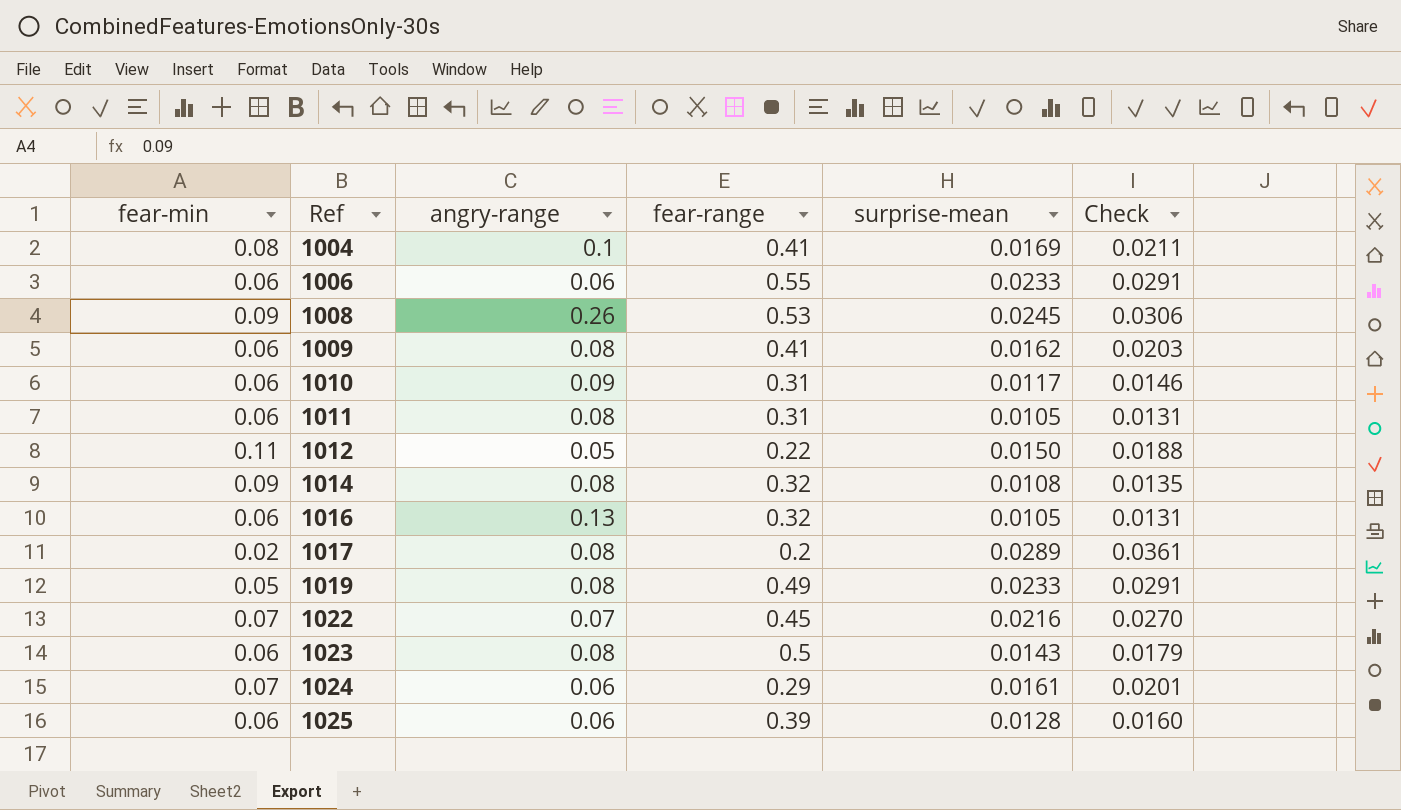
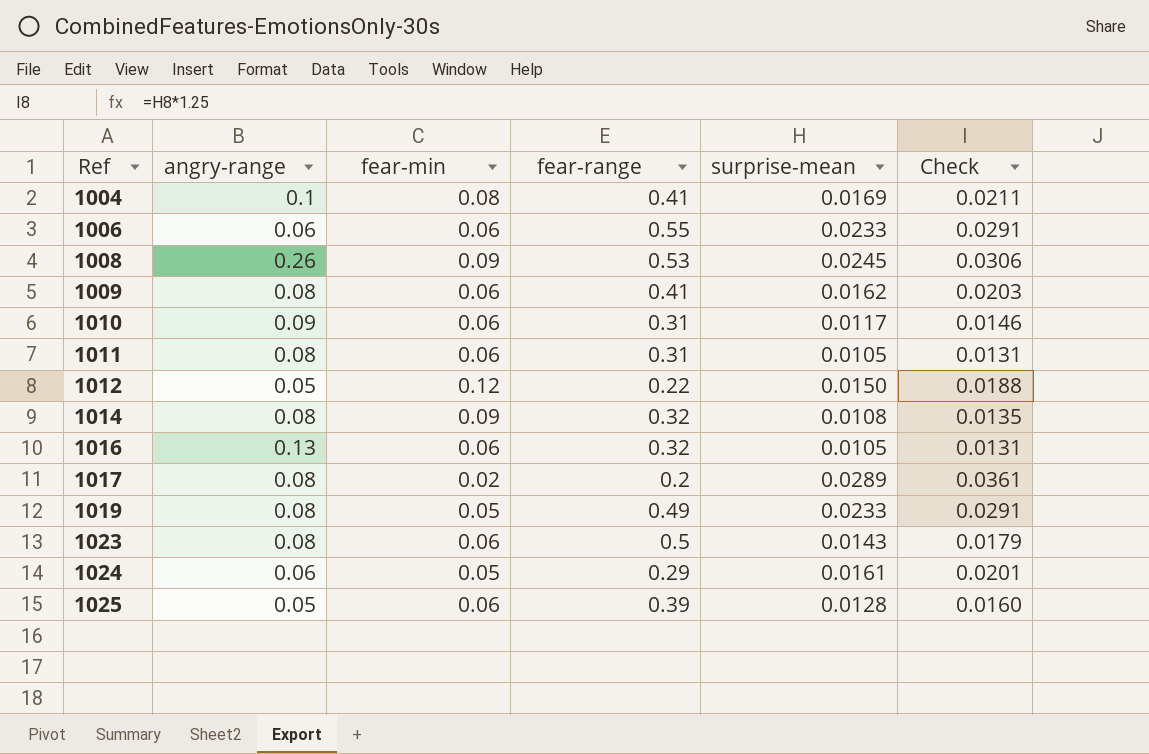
column fear-min | position: 1 -> 3
row 1022: 0.07 | 0.07 | 0.45 | 0.0216 | 0.0270 -> none
1012 | fear-min: 0.11 -> 0.12
1024 | fear-min: 0.07 -> 0.05
1025 | angry-range: 0.06 -> 0.05

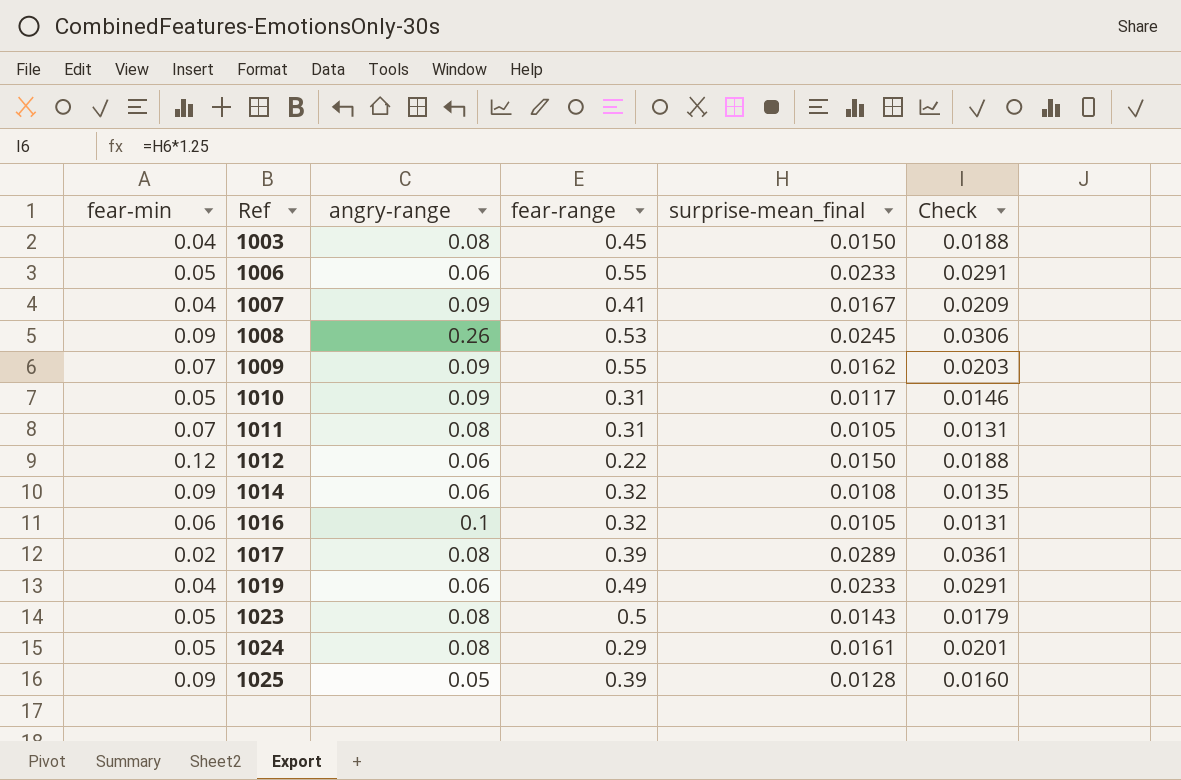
column fear-min | position: 3 -> 1
column name: surprise-mean -> surprise-mean_final
row 1004: 0.1 | 0.08 | 0.41 | 0.0169 | 0.0211 -> none
row 1003: none -> 0.04 | 0.08 | 0.45 | 0.0150 | 0.0188
1006 | fear-min: 0.06 -> 0.05
row 1007: none -> 0.04 | 0.09 | 0.41 | 0.0167 | 0.0209
1009 | fear-min: 0.06 -> 0.07
1009 | angry-range: 0.08 -> 0.09
1009 | fear-range: 0.41 -> 0.55
1010 | fear-min: 0.06 -> 0.05
1011 | fear-min: 0.06 -> 0.07
1012 | angry-range: 0.05 -> 0.06
1014 | angry-range: 0.08 -> 0.06
1016 | angry-range: 0.13 -> 0.1
1017 | fear-range: 0.2 -> 0.39
1019 | fear-min: 0.05 -> 0.04
1019 | angry-range: 0.08 -> 0.06
1023 | fear-min: 0.06 -> 0.05
1024 | angry-range: 0.06 -> 0.08
1025 | fear-min: 0.06 -> 0.09

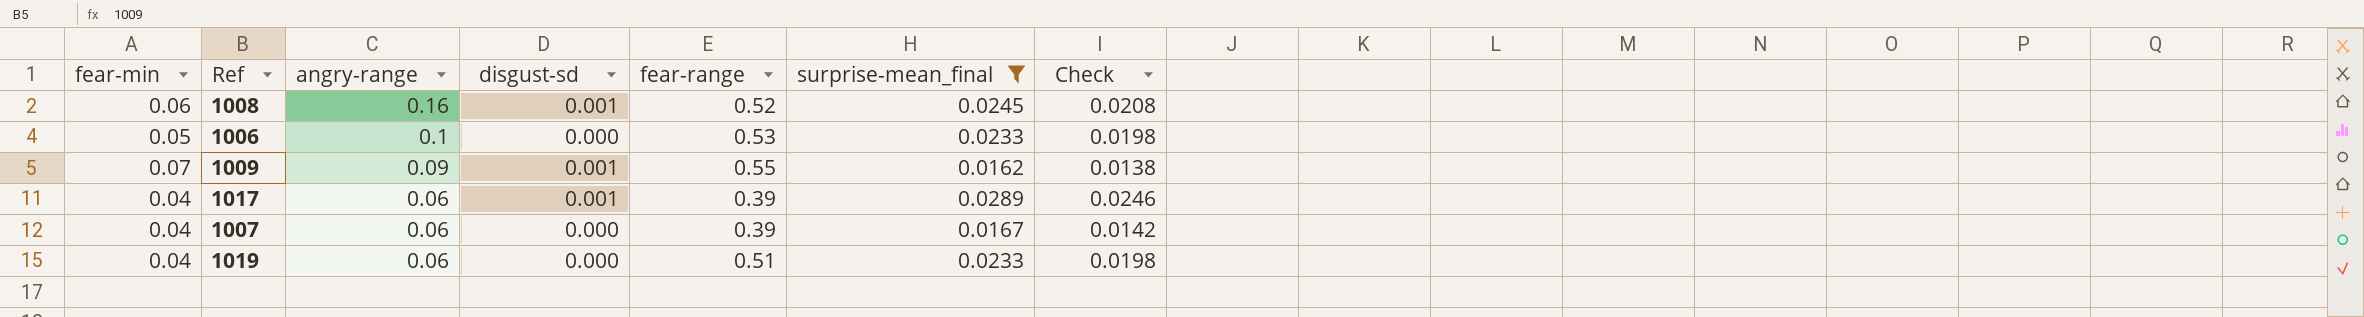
filter: none -> surprise-mean_final >= 0.0162
row order: Ref ascending -> angry-range descending
column disgust-sd | position: none -> 4
column Check | formula: [surprise-mean_final] * 1.25 -> [surprise-mean_final] * 0.85
1008 | fear-min: 0.09 -> 0.06
1008 | angry-range: 0.26 -> 0.16
1008 | fear-range: 0.53 -> 0.52
1006 | angry-range: 0.06 -> 0.1
1006 | fear-range: 0.55 -> 0.53
1017 | fear-min: 0.02 -> 0.04
1017 | angry-range: 0.08 -> 0.06
1007 | angry-range: 0.09 -> 0.06
1007 | fear-range: 0.41 -> 0.39
1019 | fear-range: 0.49 -> 0.51

